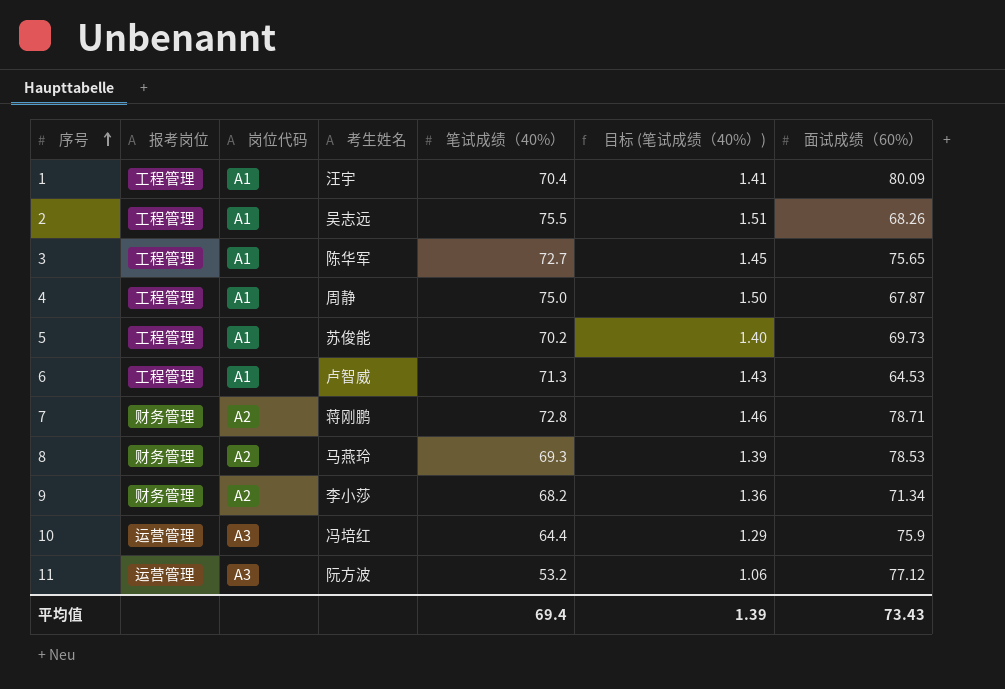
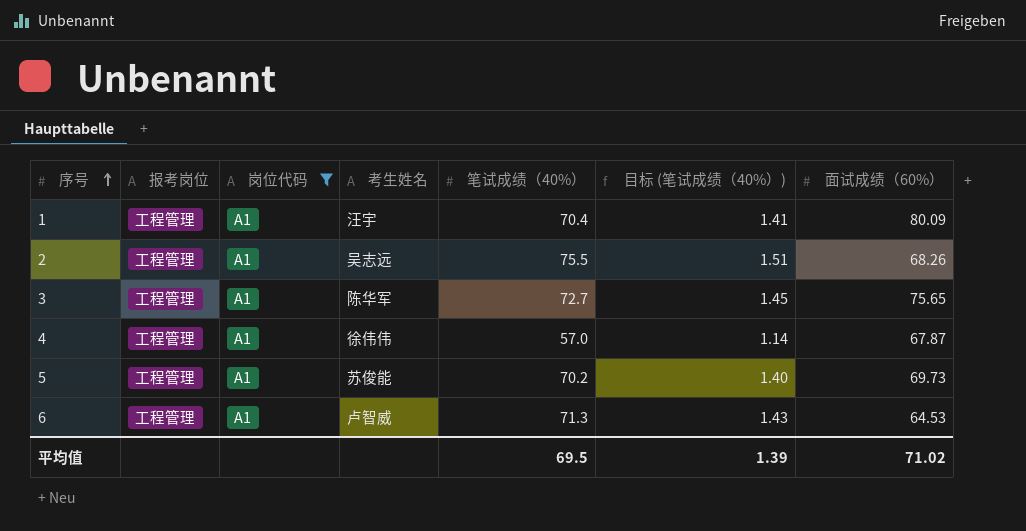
filter: none -> 岗位代码 = A1
4 | 考生姓名: 周静 -> 徐伟伟
4 | 笔试成绩（40%）: 75.0 -> 57.0
4 | 目标 (笔试成绩（40%）): 1.50 -> 1.14
平均值 | 笔试成绩（40%）: 69.4 -> 69.5
平均值 | 面试成绩（60%）: 73.43 -> 71.02

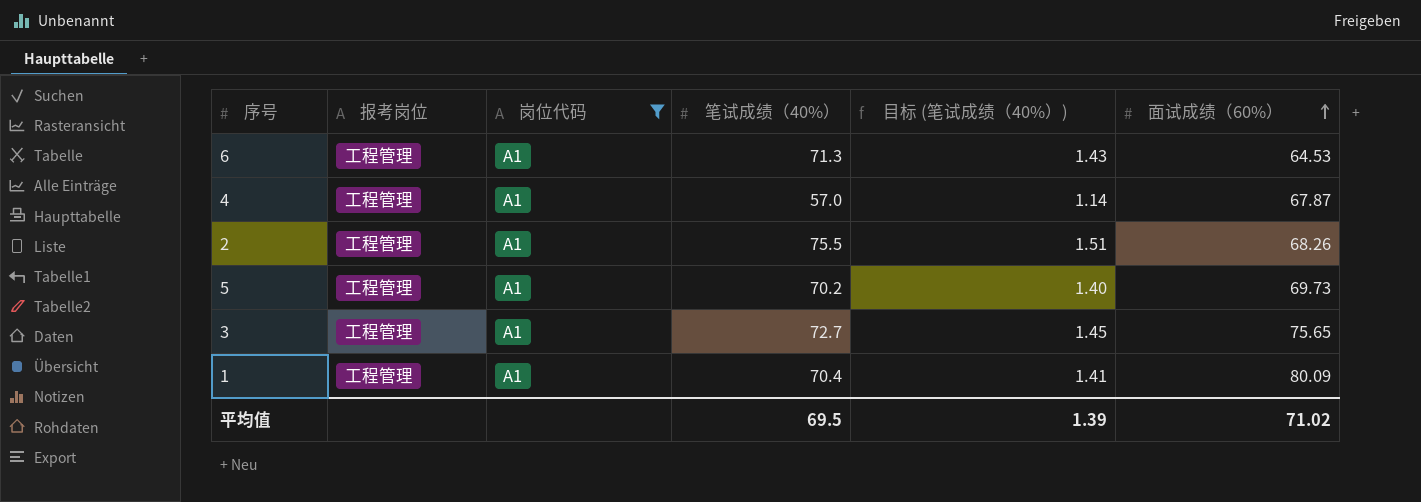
row order: 序号 ascending -> 面试成绩（60%） ascending
column 考生姓名 | position: 4 -> none

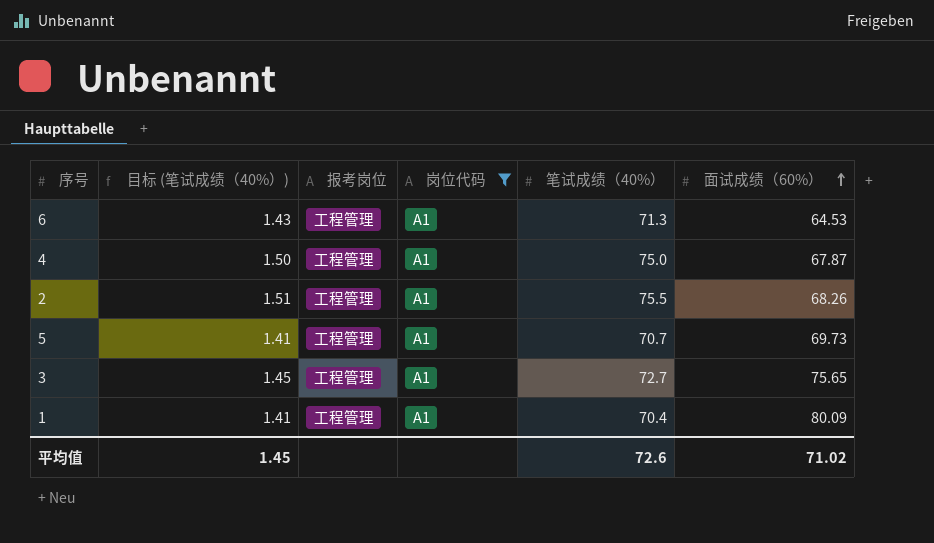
column 目标 (笔试成绩（40%）) | position: 5 -> 2
4 | 目标 (笔试成绩（40%）): 1.14 -> 1.50
4 | 笔试成绩（40%）: 57.0 -> 75.0
5 | 目标 (笔试成绩（40%）): 1.40 -> 1.41
5 | 笔试成绩（40%）: 70.2 -> 70.7
平均值 | 目标 (笔试成绩（40%）): 1.39 -> 1.45
平均值 | 笔试成绩（40%）: 69.5 -> 72.6

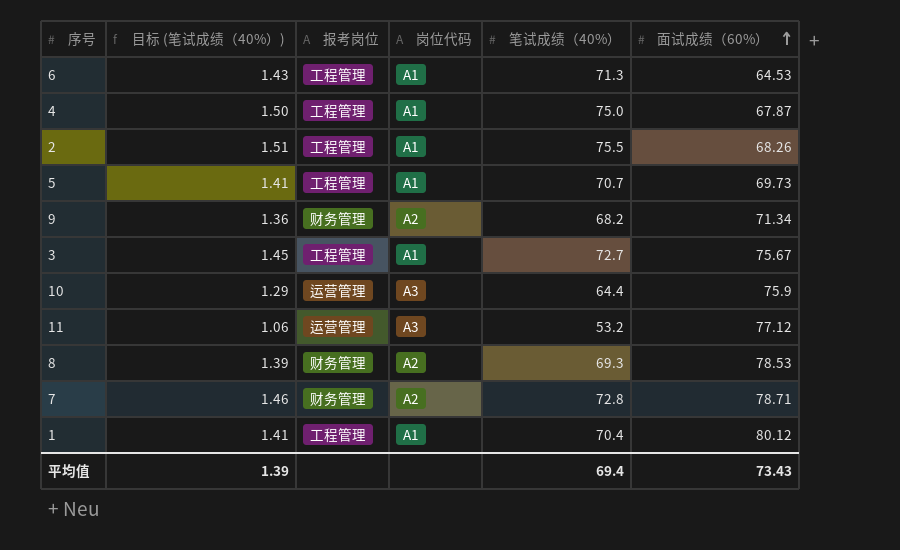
filter: 岗位代码 = A1 -> none
3 | 面试成绩（60%）: 75.65 -> 75.67
1 | 面试成绩（60%）: 80.09 -> 80.12
平均值 | 目标 (笔试成绩（40%）): 1.45 -> 1.39
平均值 | 笔试成绩（40%）: 72.6 -> 69.4
平均值 | 面试成绩（60%）: 71.02 -> 73.43

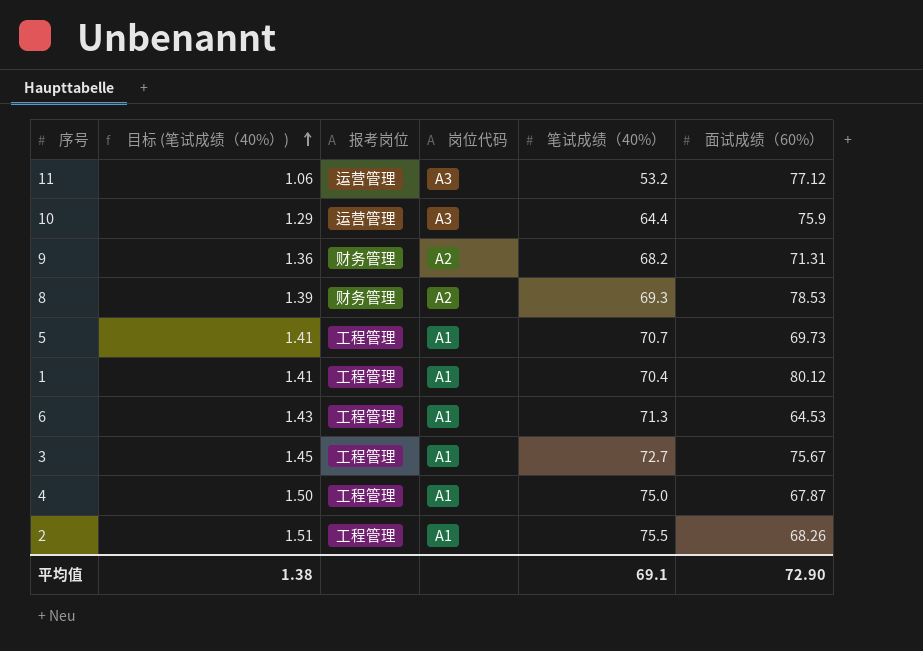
row order: 面试成绩（60%） ascending -> 目标 (笔试成绩（40%）) ascending
row 7: 1.46 | 财务管理 | A2 | 72.8 | 78.71 -> none
9 | 面试成绩（60%）: 71.34 -> 71.31
平均值 | 目标 (笔试成绩（40%）): 1.39 -> 1.38
平均值 | 笔试成绩（40%）: 69.4 -> 69.1
平均值 | 面试成绩（60%）: 73.43 -> 72.90

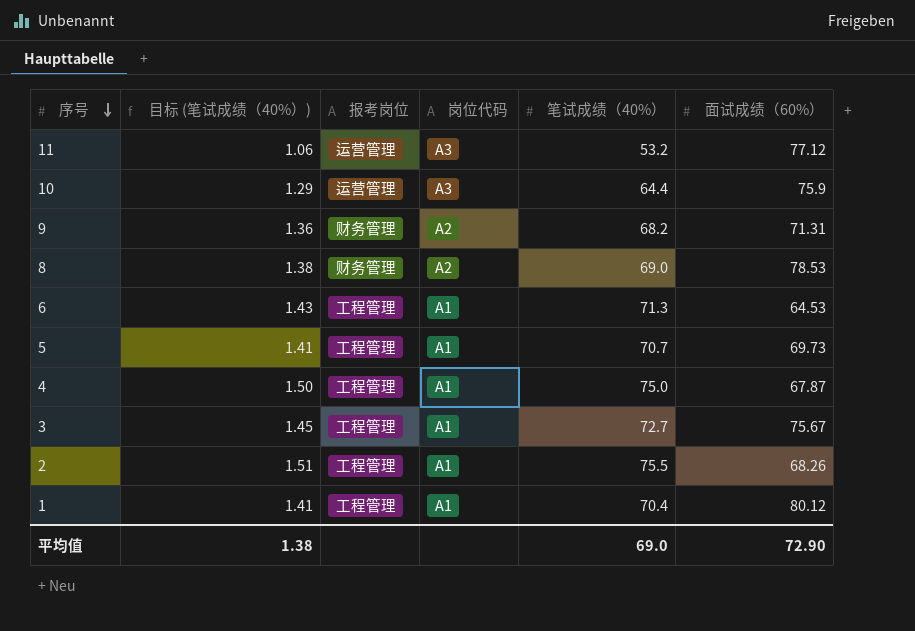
row order: 目标 (笔试成绩（40%）) ascending -> 序号 descending
8 | 目标 (笔试成绩（40%）): 1.39 -> 1.38
8 | 笔试成绩（40%）: 69.3 -> 69.0
平均值 | 笔试成绩（40%）: 69.1 -> 69.0

